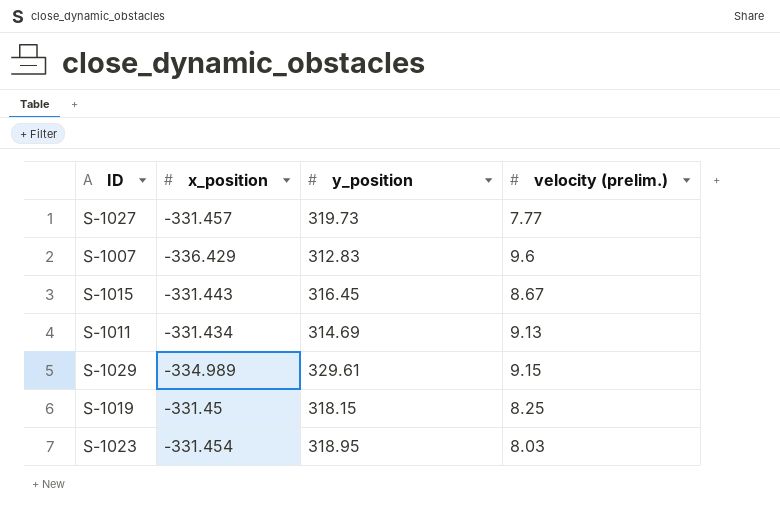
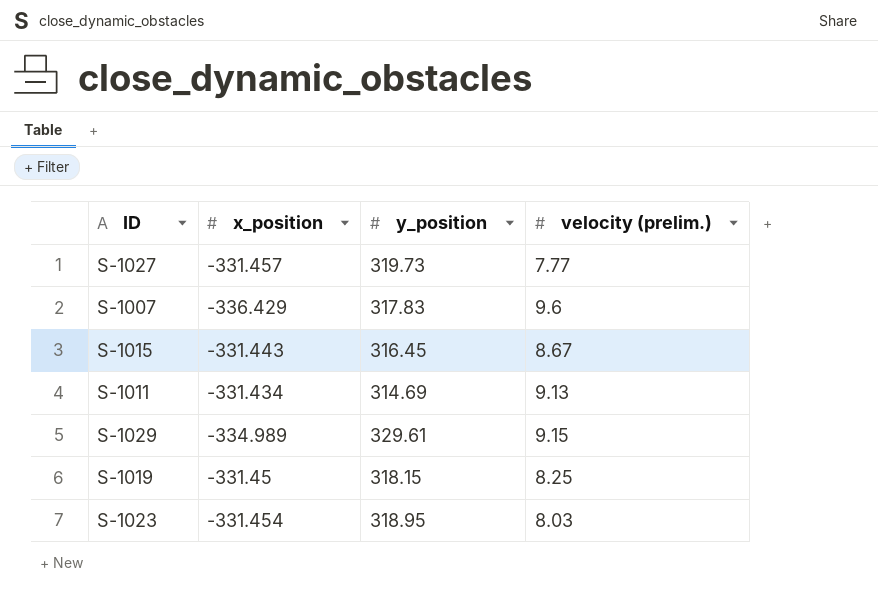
S-1007 | y_position: 312.83 -> 317.83

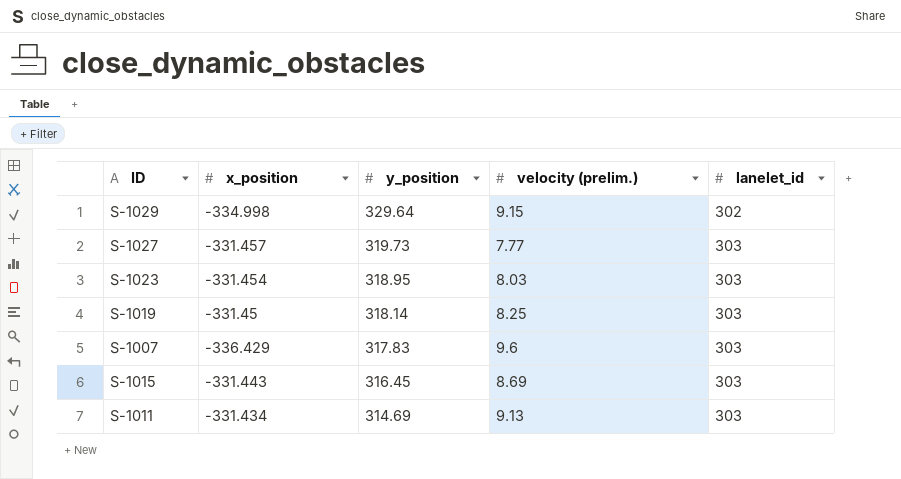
row order: none -> y_position descending
column lanelet_id | position: none -> 5
S-1029 | x_position: -334.989 -> -334.998
S-1029 | y_position: 329.61 -> 329.64
S-1019 | y_position: 318.15 -> 318.14
S-1015 | velocity (prelim.): 8.67 -> 8.69

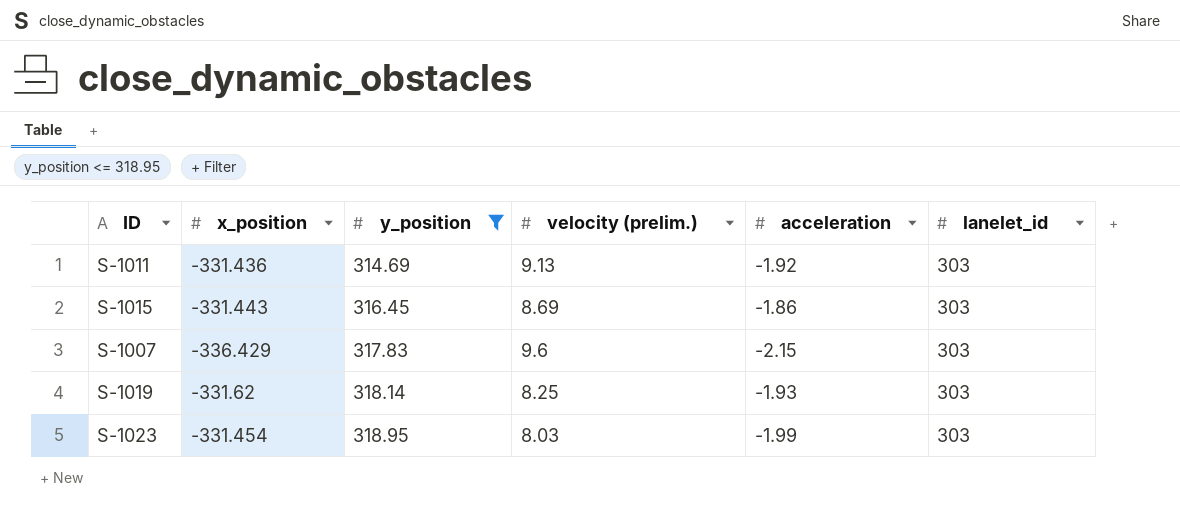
filter: none -> y_position <= 318.95
row order: y_position descending -> y_position ascending
column acceleration | position: none -> 5
S-1011 | x_position: -331.434 -> -331.436
S-1019 | x_position: -331.45 -> -331.62

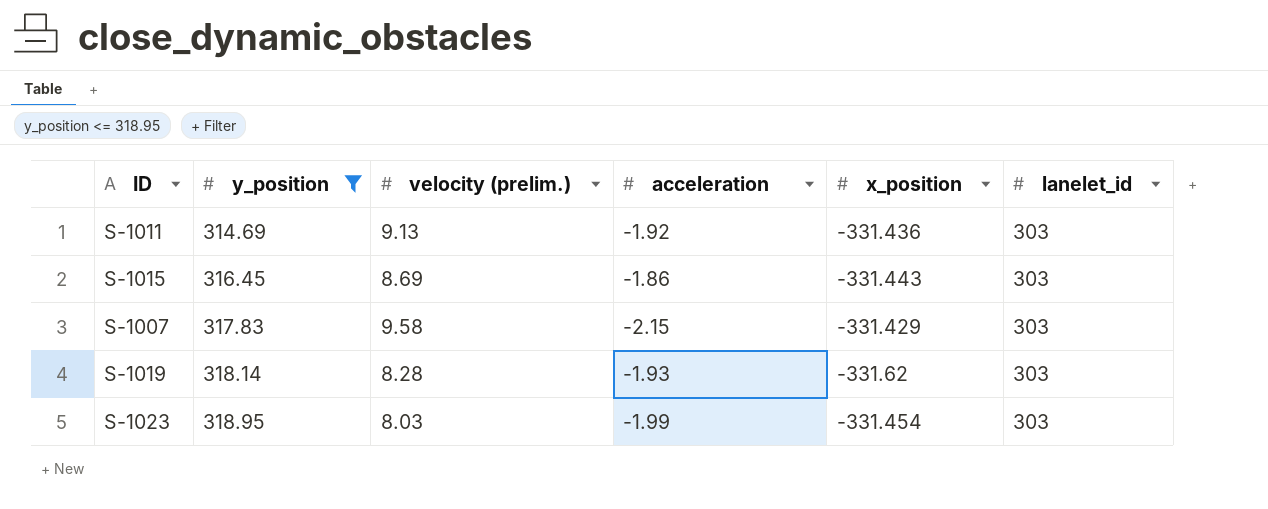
column x_position | position: 2 -> 5
S-1007 | velocity (prelim.): 9.6 -> 9.58
S-1007 | x_position: -336.429 -> -331.429
S-1019 | velocity (prelim.): 8.25 -> 8.28

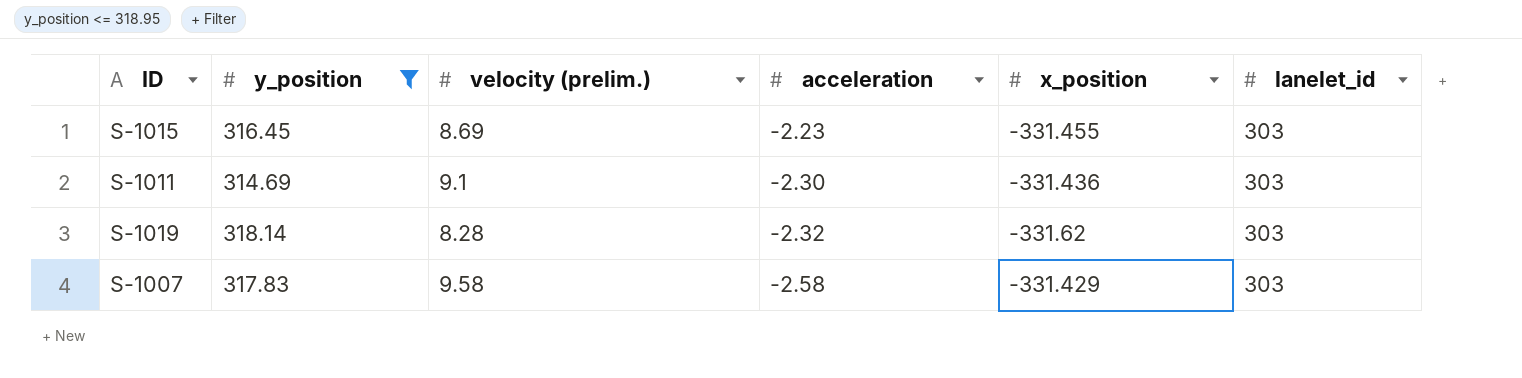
row order: y_position ascending -> acceleration descending
row S-1023: 318.95 | 8.03 | -1.99 | -331.454 | 303 -> none
S-1015 | acceleration: -1.86 -> -2.23
S-1015 | x_position: -331.443 -> -331.455
S-1011 | velocity (prelim.): 9.13 -> 9.1
S-1011 | acceleration: -1.92 -> -2.30
S-1019 | acceleration: -1.93 -> -2.32
S-1007 | acceleration: -2.15 -> -2.58

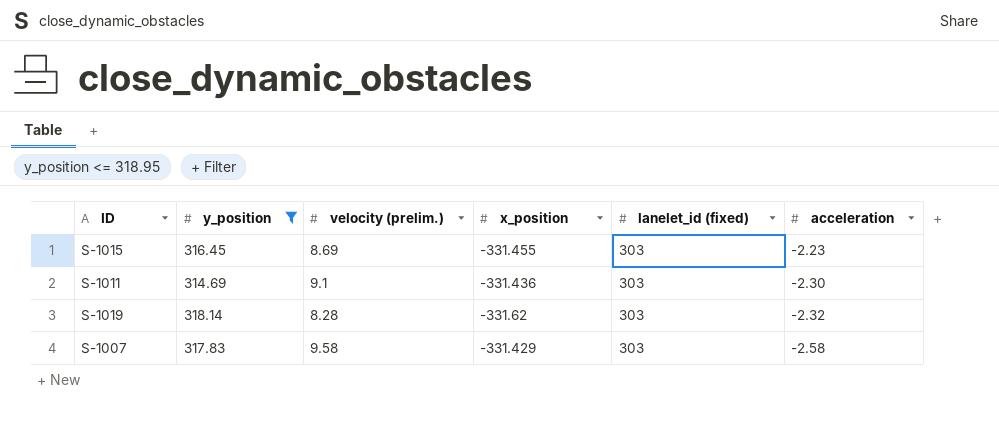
column name: lanelet_id -> lanelet_id (fixed)
column acceleration | position: 4 -> 6

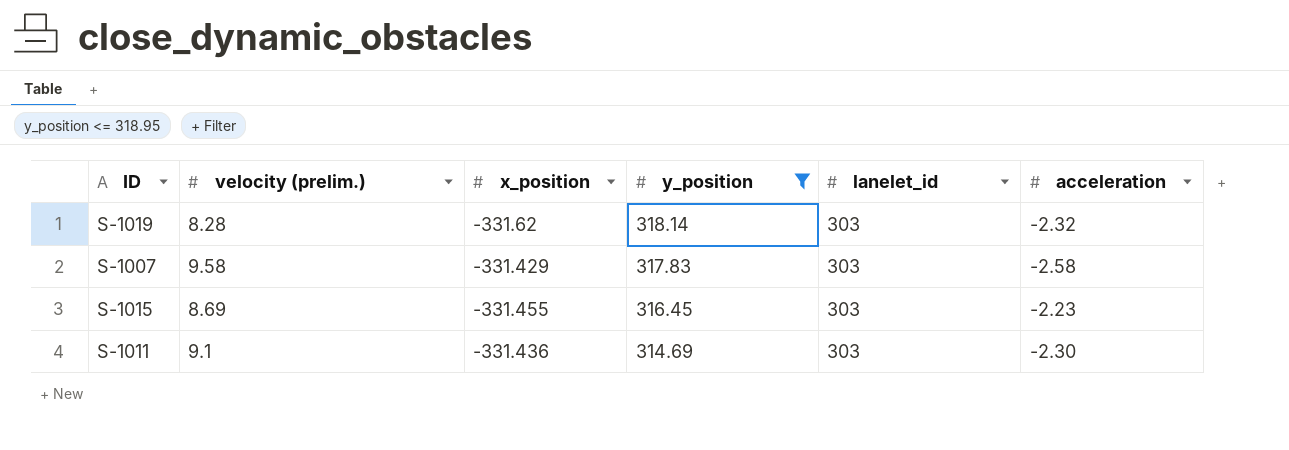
row order: acceleration descending -> y_position descending
column y_position | position: 2 -> 4
column name: lanelet_id (fixed) -> lanelet_id

